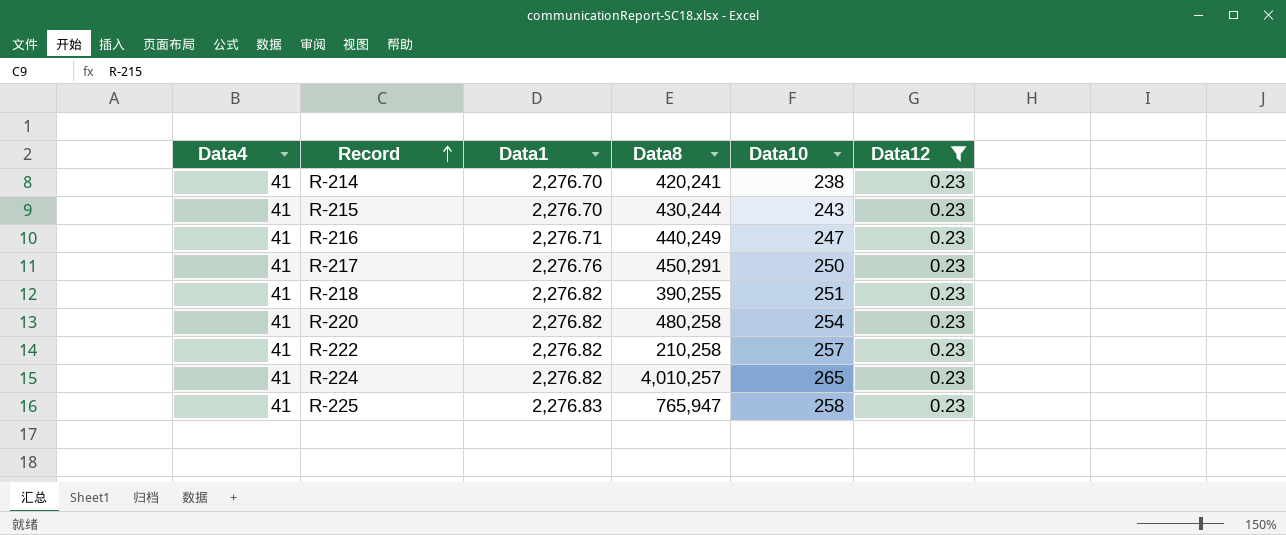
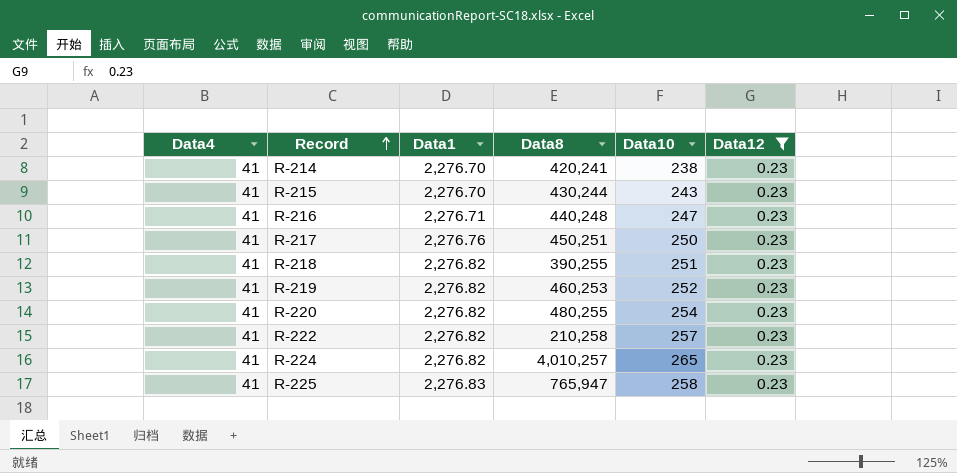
R-216 | Data8: 440,249 -> 440,248
R-217 | Data8: 450,291 -> 450,251
row R-219: none -> 41 | 2,276.82 | 460,253 | 252 | 0.23
R-220 | Data8: 480,258 -> 480,255

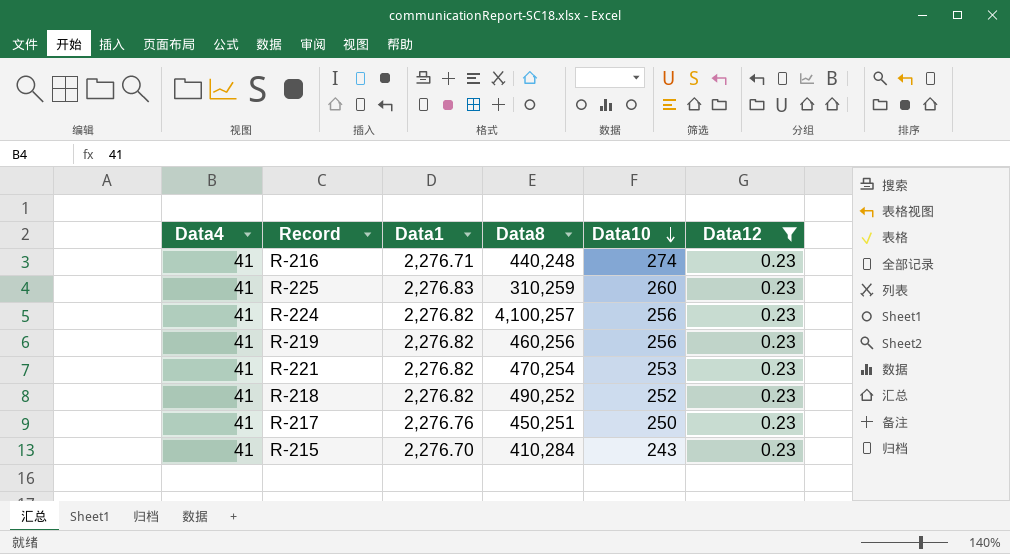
row order: Record ascending -> Data10 descending
row R-214: 41 | 2,276.70 | 420,241 | 238 | 0.23 -> none
row R-220: 41 | 2,276.82 | 480,255 | 254 | 0.23 -> none
row R-222: 41 | 2,276.82 | 210,258 | 257 | 0.23 -> none
R-216 | Data10: 247 -> 274
R-225 | Data8: 765,947 -> 310,259
R-225 | Data10: 258 -> 260
R-224 | Data8: 4,010,257 -> 4,100,257
R-224 | Data10: 265 -> 256
R-219 | Data8: 460,253 -> 460,256
R-219 | Data10: 252 -> 256
row R-221: none -> 41 | 2,276.82 | 470,254 | 253 | 0.23
R-218 | Data8: 390,255 -> 490,252
R-218 | Data10: 251 -> 252
R-215 | Data8: 430,244 -> 410,284

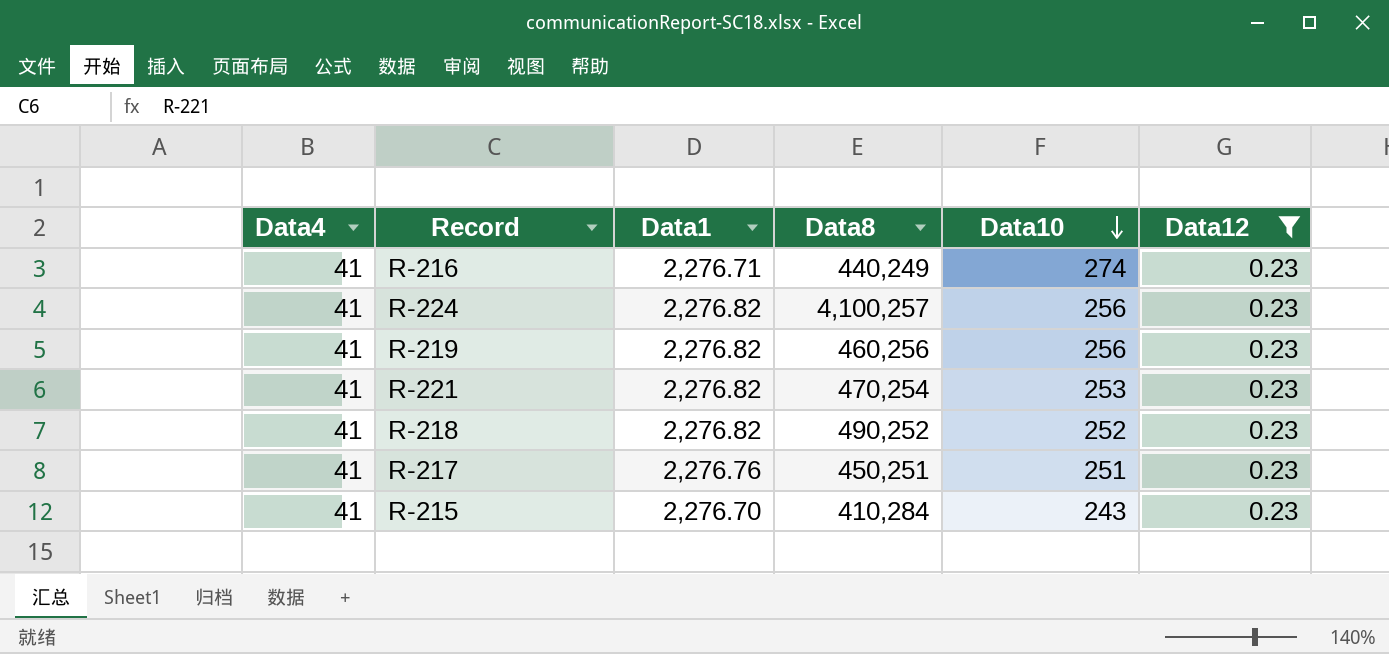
row R-225: 41 | 2,276.83 | 310,259 | 260 | 0.23 -> none
R-216 | Data8: 440,248 -> 440,249
R-217 | Data10: 250 -> 251

